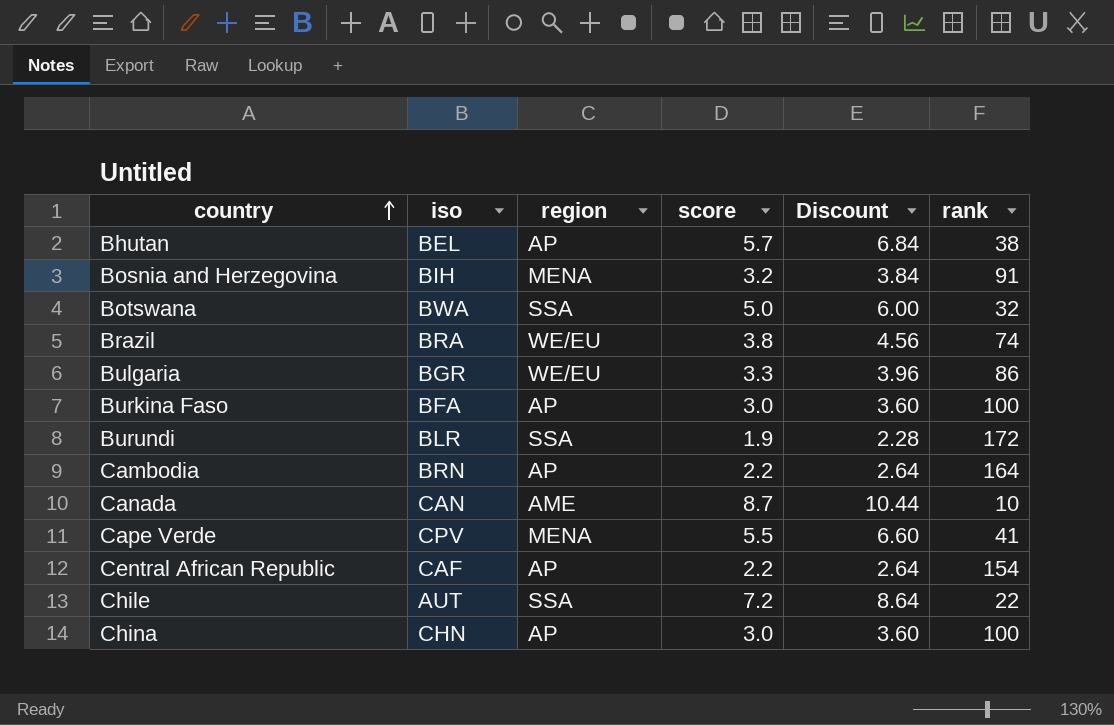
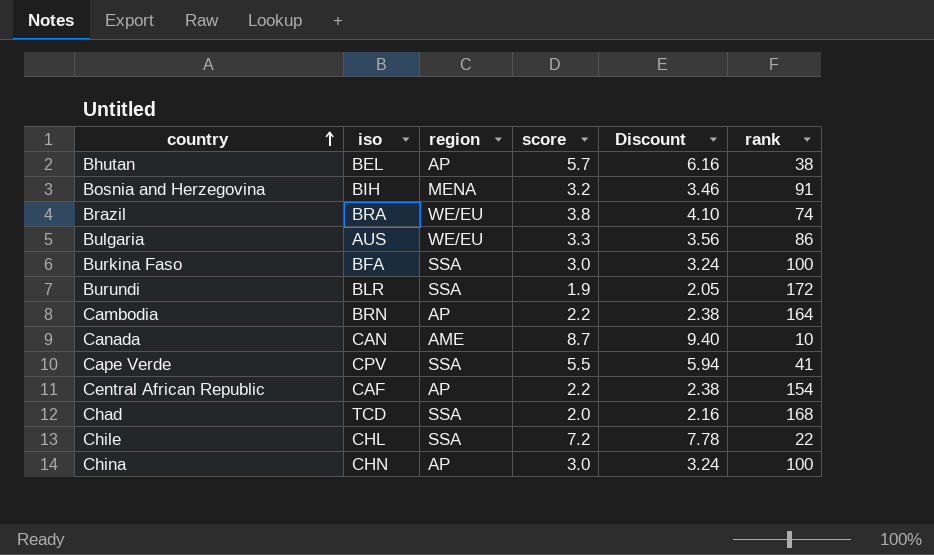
column Discount | formula: [score] * 1.2 -> [score] * 1.08
row Botswana: BWA | SSA | 5.0 | 6.00 | 32 -> none
Bulgaria | iso: BGR -> AUS
Burkina Faso | region: AP -> SSA
Cape Verde | region: MENA -> SSA
row Chad: none -> TCD | SSA | 2.0 | 2.16 | 168
Chile | iso: AUT -> CHL

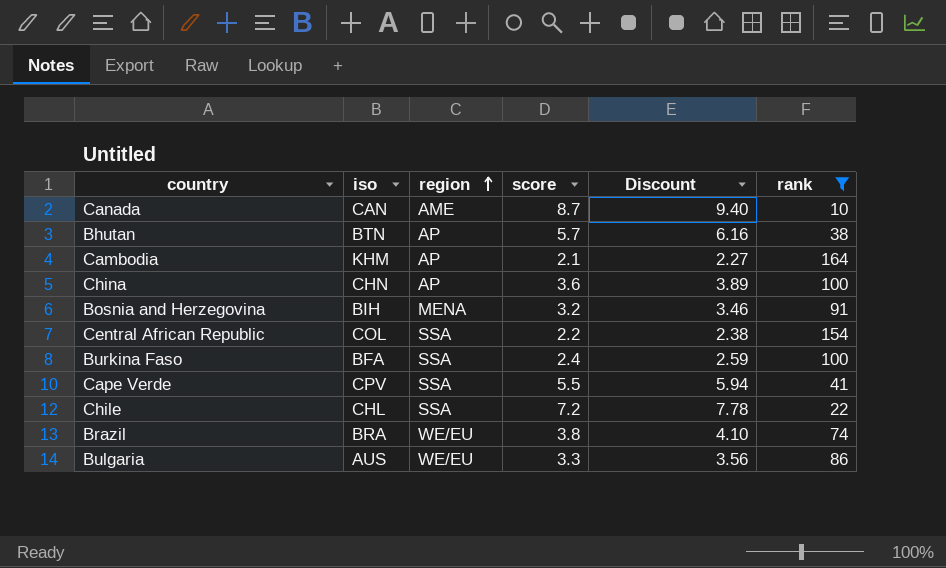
filter: none -> rank <= 164
row order: country ascending -> region ascending
Bhutan | iso: BEL -> BTN
Cambodia | iso: BRN -> KHM
Cambodia | score: 2.2 -> 2.1
Cambodia | Discount: 2.38 -> 2.27
China | score: 3.0 -> 3.6
China | Discount: 3.24 -> 3.89
Central African Republic | iso: CAF -> COL
Central African Republic | region: AP -> SSA
Burkina Faso | score: 3.0 -> 2.4
Burkina Faso | Discount: 3.24 -> 2.59

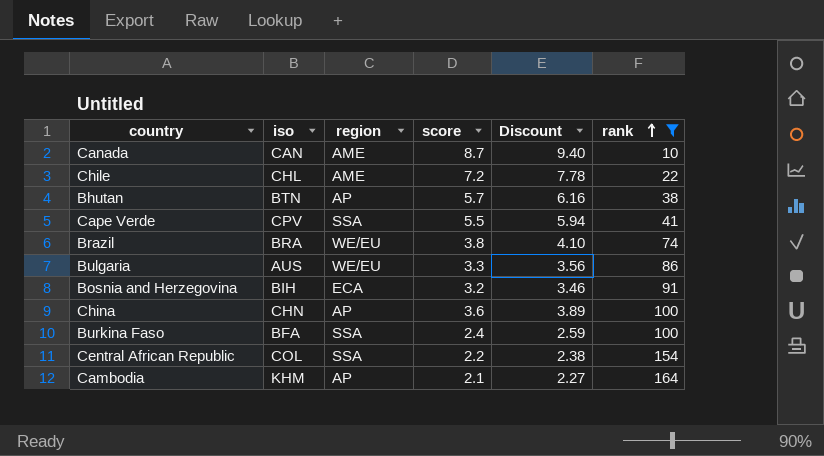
row order: region ascending -> rank ascending
Chile | region: SSA -> AME
Bosnia and Herzegovina | region: MENA -> ECA

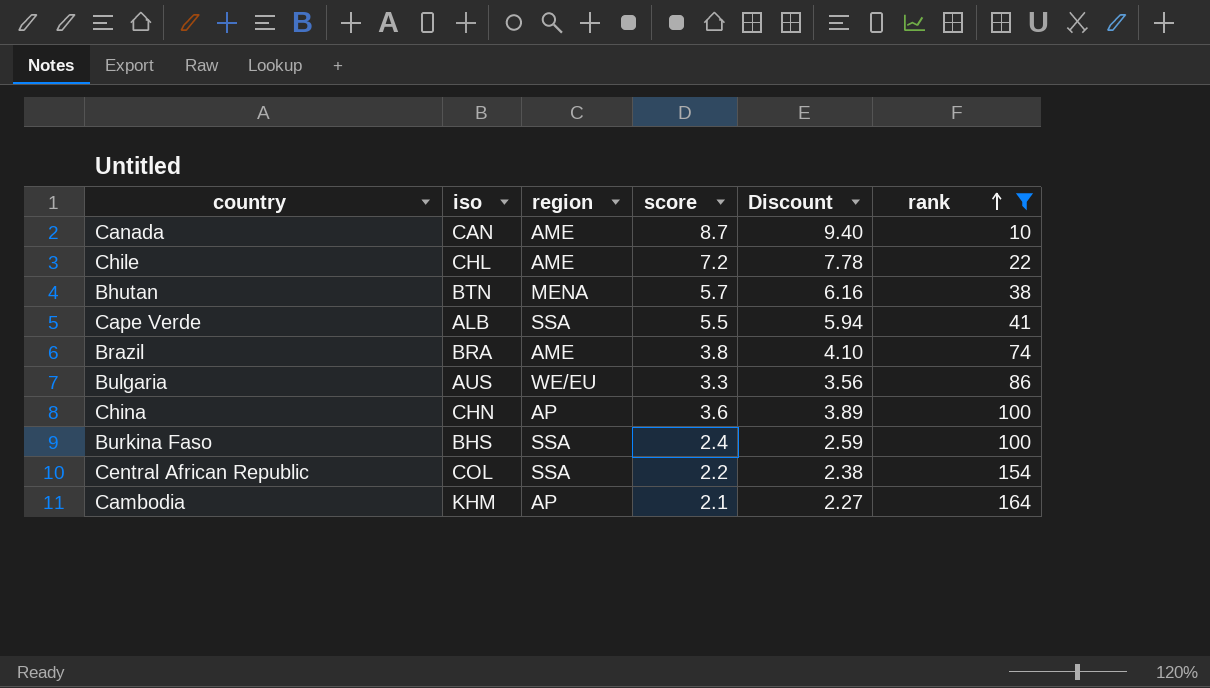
row Bosnia and Herzegovina: BIH | ECA | 3.2 | 3.46 | 91 -> none
Bhutan | region: AP -> MENA
Cape Verde | iso: CPV -> ALB
Brazil | region: WE/EU -> AME
Burkina Faso | iso: BFA -> BHS

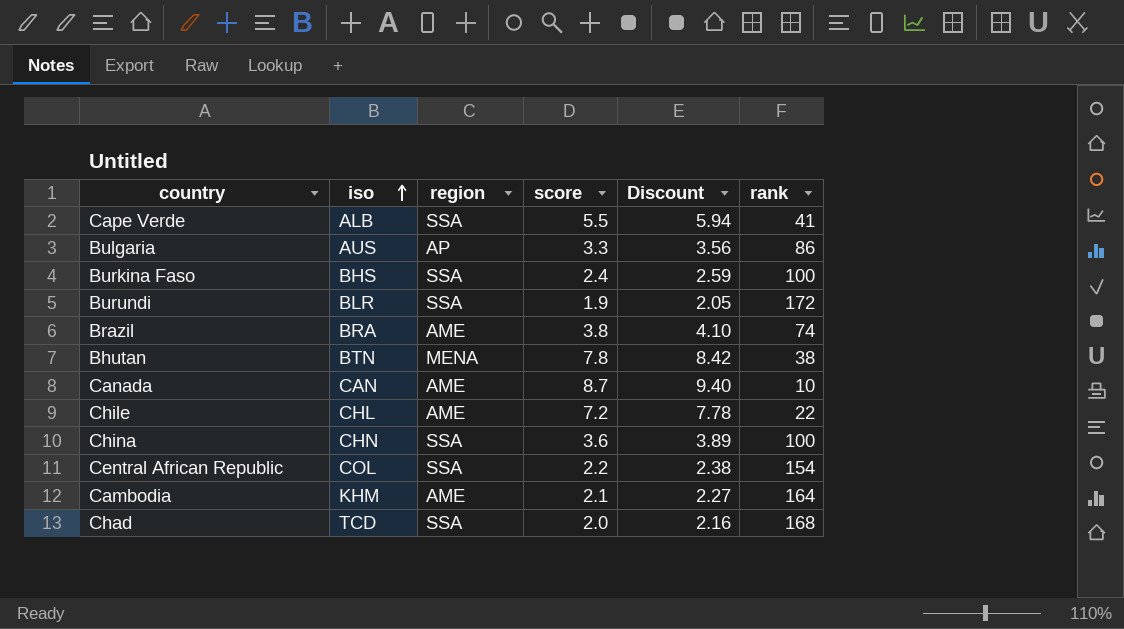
filter: rank <= 164 -> none
row order: rank ascending -> iso ascending
Bulgaria | region: WE/EU -> AP
Bhutan | score: 5.7 -> 7.8
Bhutan | Discount: 6.16 -> 8.42
China | region: AP -> SSA
Cambodia | region: AP -> AME

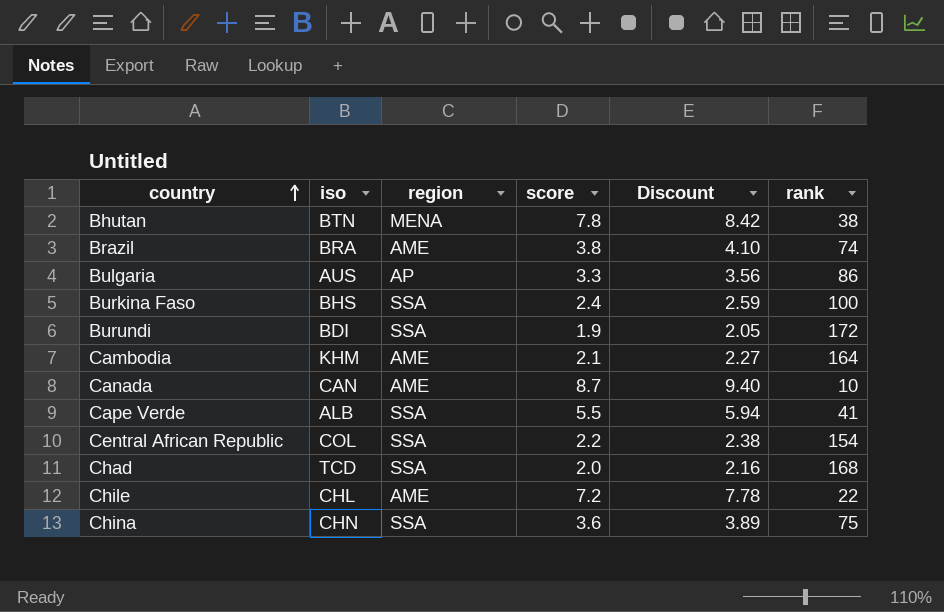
row order: iso ascending -> country ascending
Burundi | iso: BLR -> BDI
China | rank: 100 -> 75

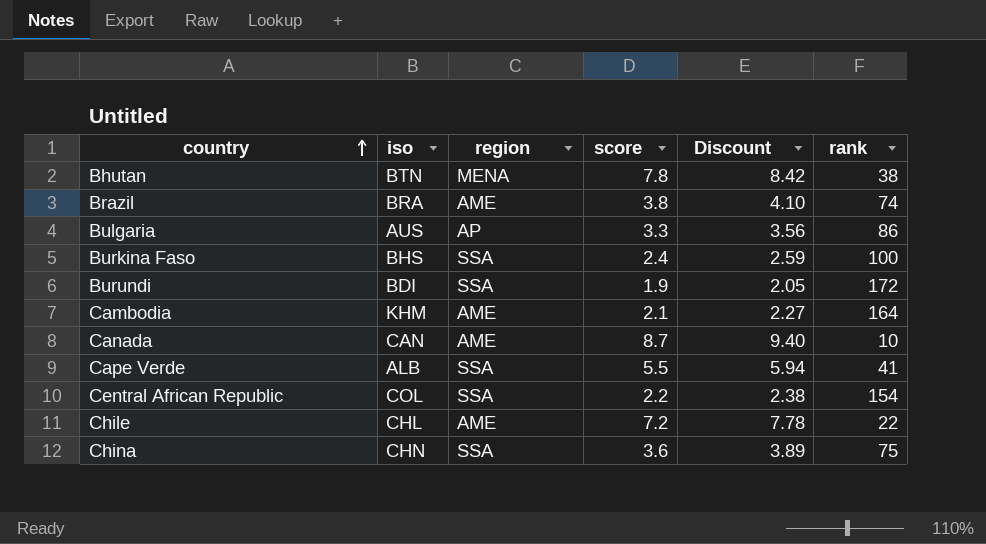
row Chad: TCD | SSA | 2.0 | 2.16 | 168 -> none

